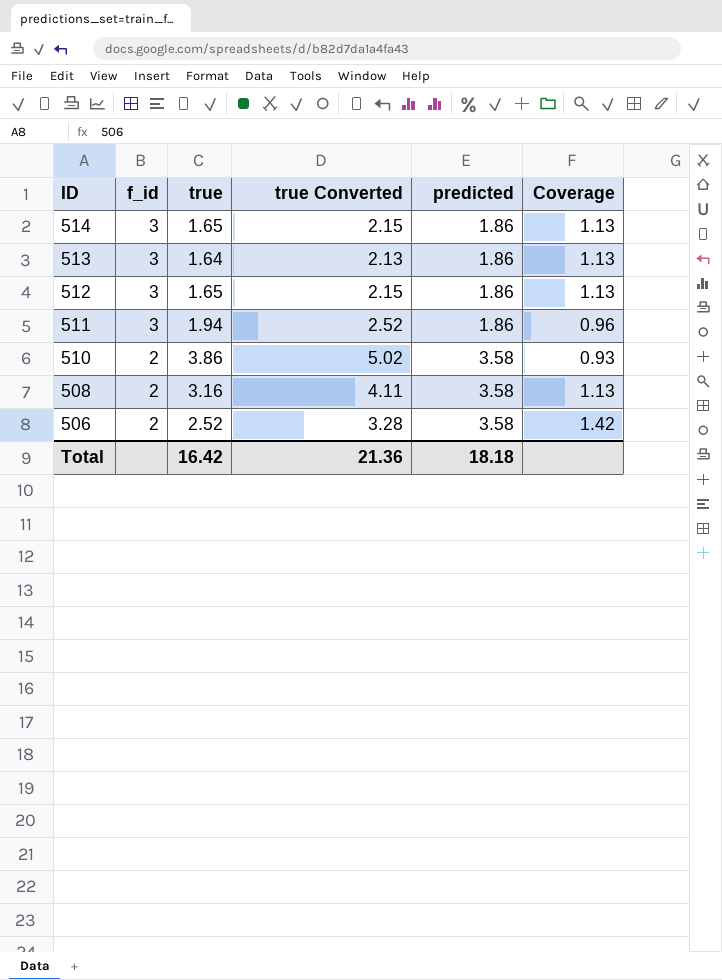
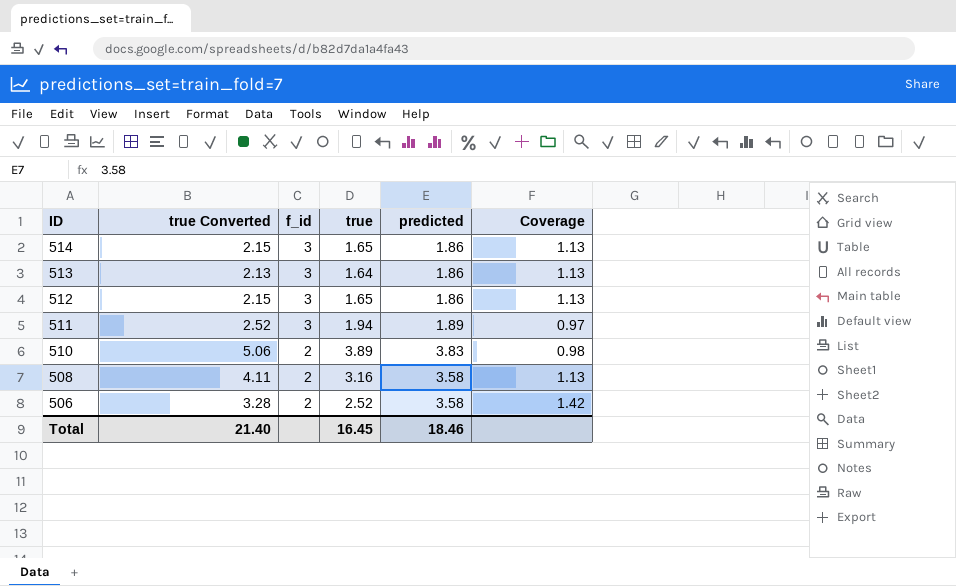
column true Converted | position: 4 -> 2
511 | predicted: 1.86 -> 1.89
511 | Coverage: 0.96 -> 0.97
510 | true Converted: 5.02 -> 5.06
510 | true: 3.86 -> 3.89
510 | predicted: 3.58 -> 3.83
510 | Coverage: 0.93 -> 0.98
Total | true Converted: 21.36 -> 21.40
Total | true: 16.42 -> 16.45
Total | predicted: 18.18 -> 18.46

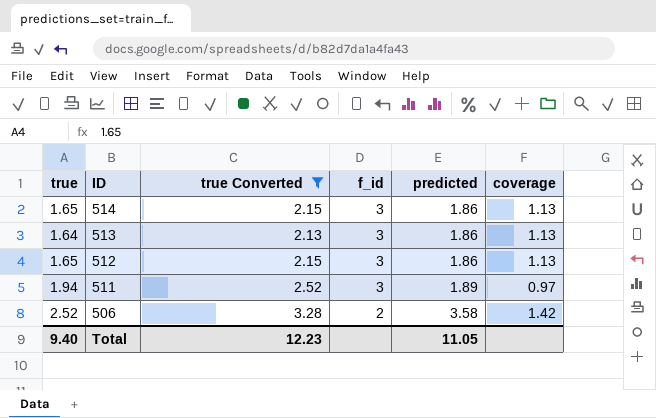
filter: none -> true Converted <= 3.28
column true | position: 4 -> 1
column name: Coverage -> coverage
Total | true: 16.45 -> 9.40
Total | true Converted: 21.40 -> 12.23
Total | predicted: 18.46 -> 11.05

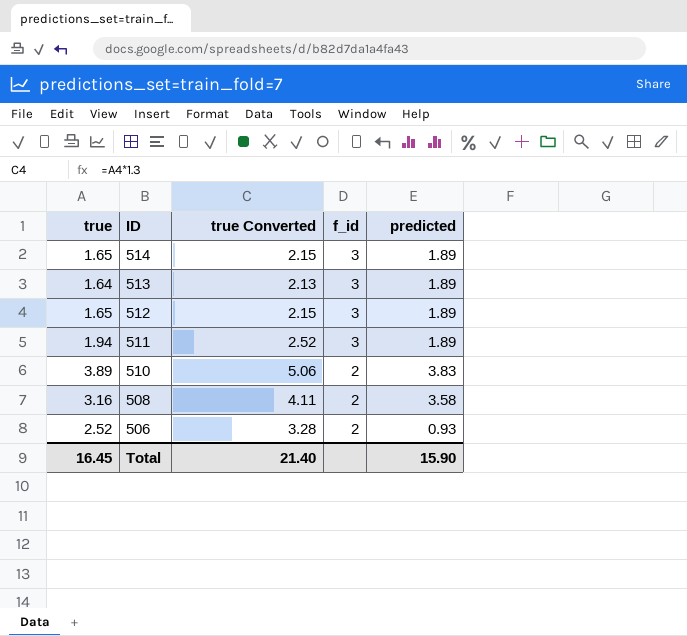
filter: true Converted <= 3.28 -> none
column coverage | formula: [predicted] / [true] -> none
514 | predicted: 1.86 -> 1.89
513 | predicted: 1.86 -> 1.89
512 | predicted: 1.86 -> 1.89
506 | predicted: 3.58 -> 0.93
Total | true: 9.40 -> 16.45
Total | true Converted: 12.23 -> 21.40
Total | predicted: 11.05 -> 15.90

